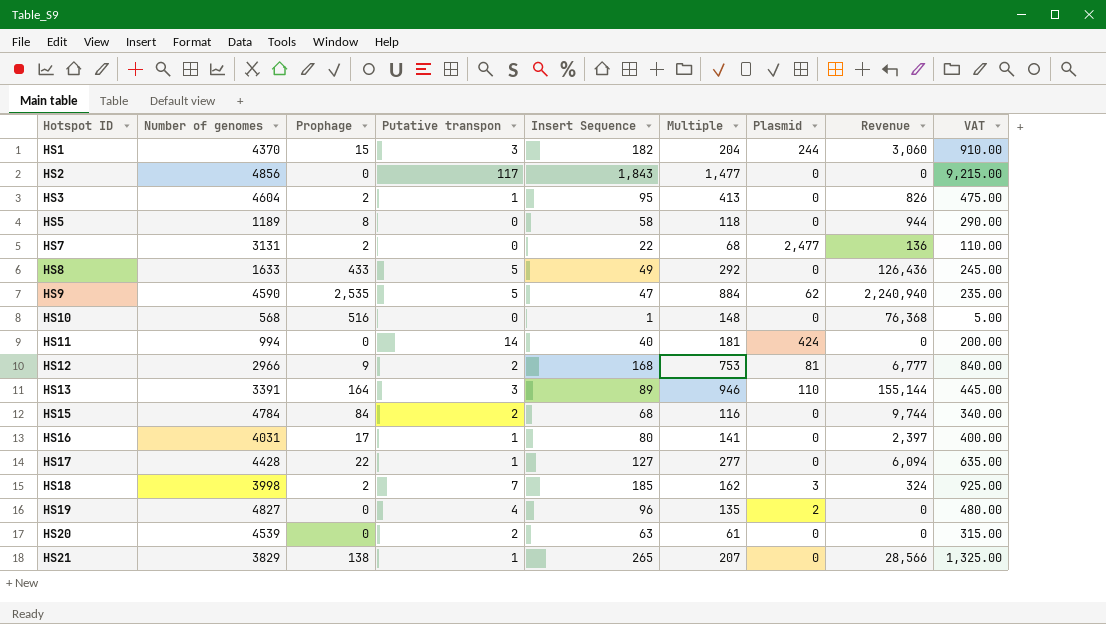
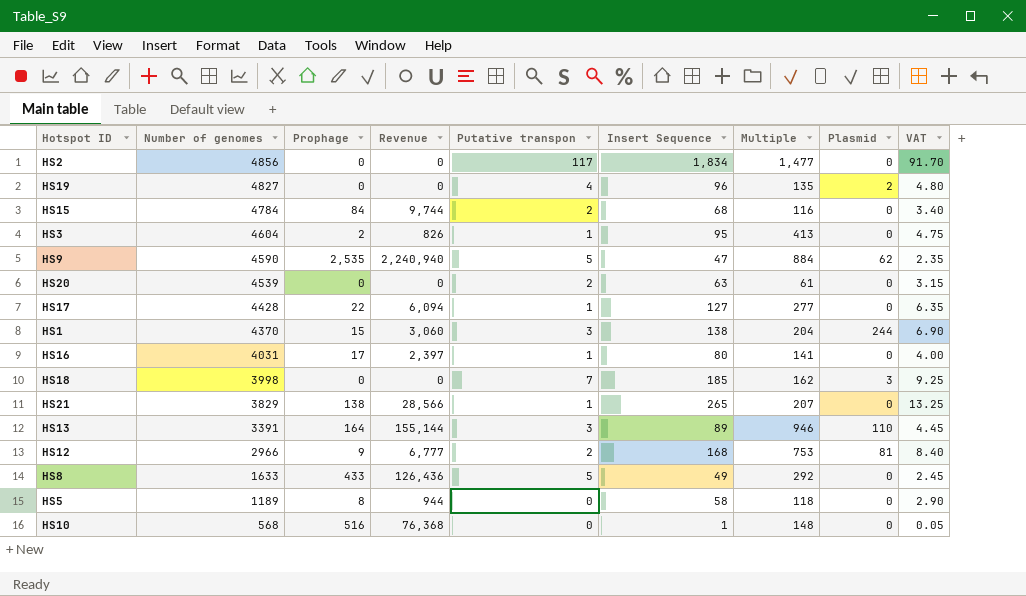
row order: Hotspot ID ascending -> Number of genomes descending
column Revenue | position: 8 -> 4
column VAT | formula: [Insert Sequence] * 5 -> [Insert Sequence] * 0.05
row HS7: 3131 | 2 | 0 | 22 | 68 | 2,477 | 136 | 110.00 -> none
row HS11: 994 | 0 | 14 | 40 | 181 | 424 | 0 | 200.00 -> none
HS2 | Insert Sequence: 1,843 -> 1,834
HS1 | Insert Sequence: 182 -> 138
HS18 | Prophage: 2 -> 0
HS18 | Revenue: 324 -> 0

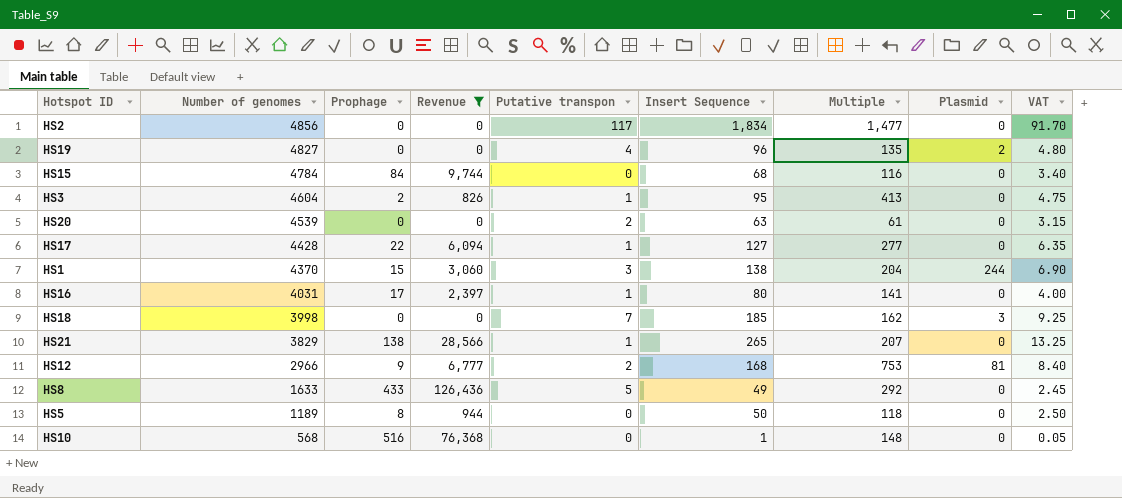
filter: none -> Revenue <= 126,436
HS15 | Putative transpon: 2 -> 0
HS5 | Insert Sequence: 58 -> 50
HS5 | VAT: 2.90 -> 2.50

